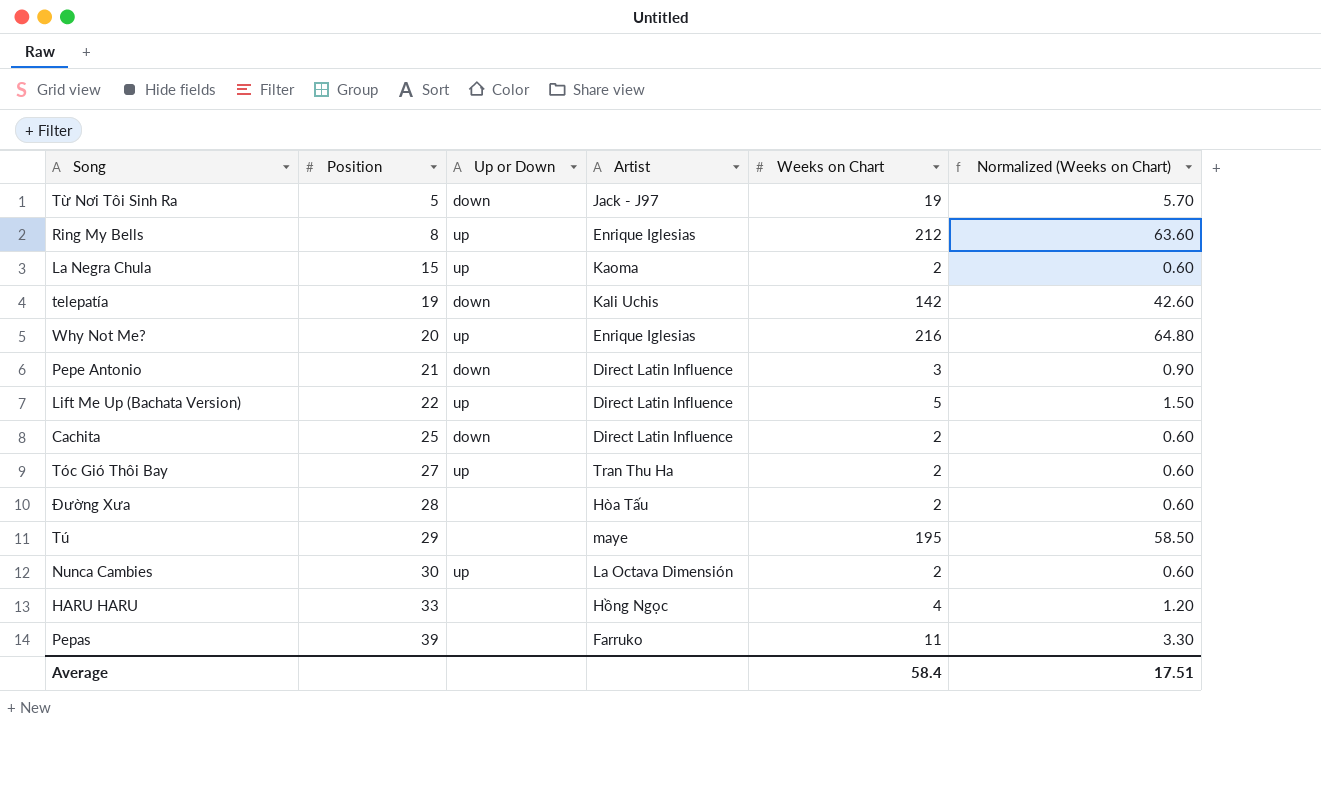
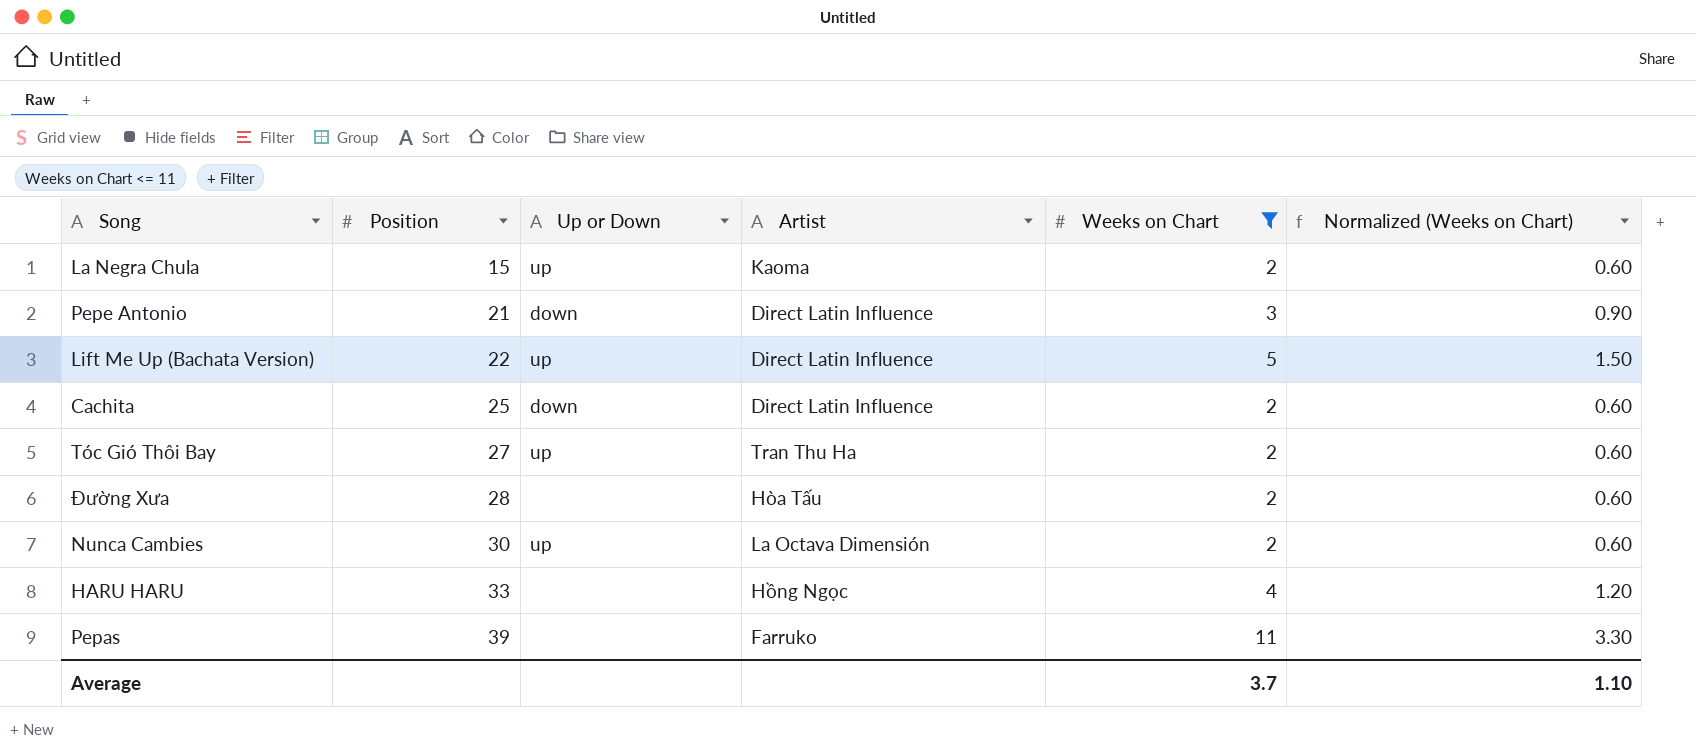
filter: none -> Weeks on Chart <= 11
Average | Weeks on Chart: 58.4 -> 3.7
Average | Normalized (Weeks on Chart): 17.51 -> 1.10

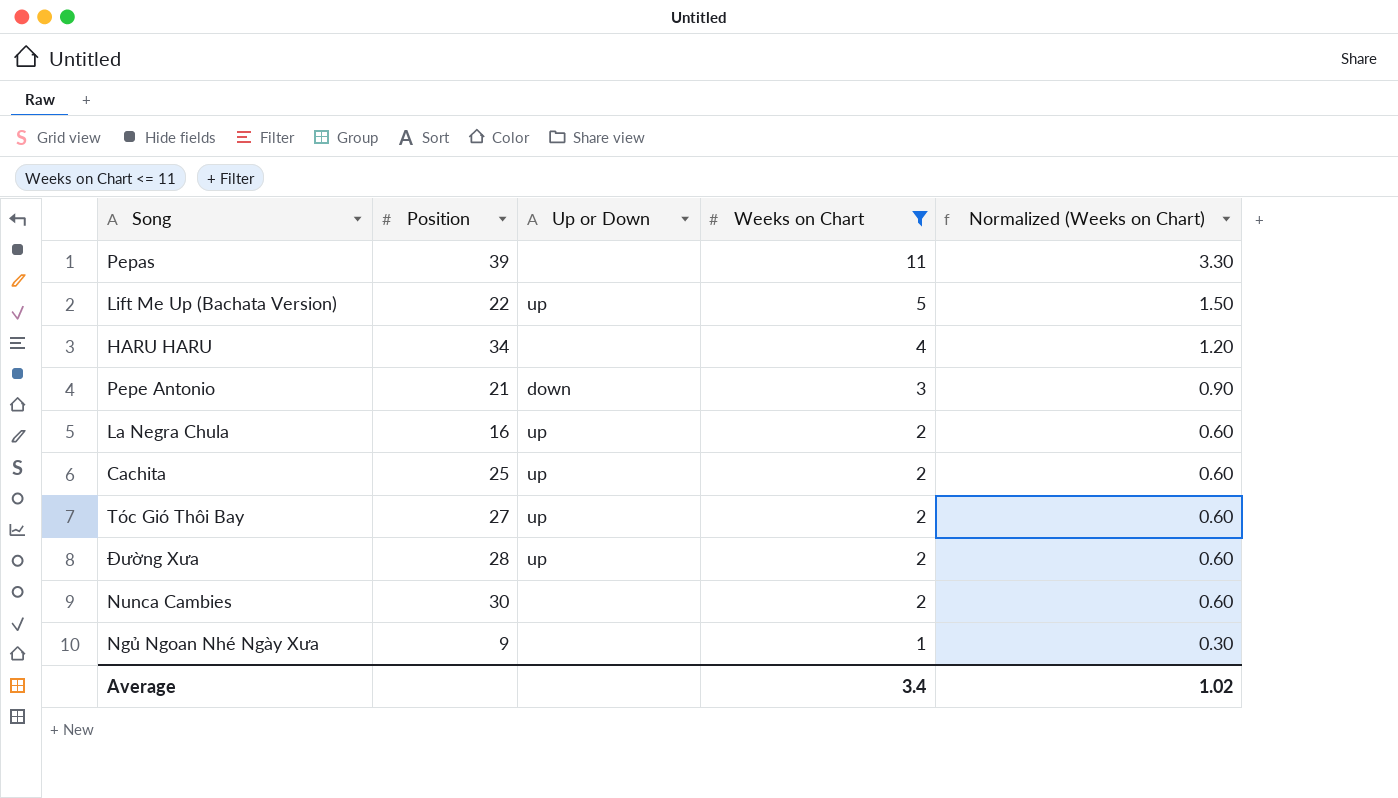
row order: Position ascending -> Weeks on Chart descending
column Artist | position: 4 -> none
HARU HARU | Position: 33 -> 34
La Negra Chula | Position: 15 -> 16
Cachita | Up or Down: down -> up
Đường Xưa | Up or Down: none -> up
Nunca Cambies | Up or Down: up -> none
row Ngủ Ngoan Nhé Ngày Xưa: none -> 9 | none | 1 | 0.30
Average | Weeks on Chart: 3.7 -> 3.4
Average | Normalized (Weeks on Chart): 1.10 -> 1.02

